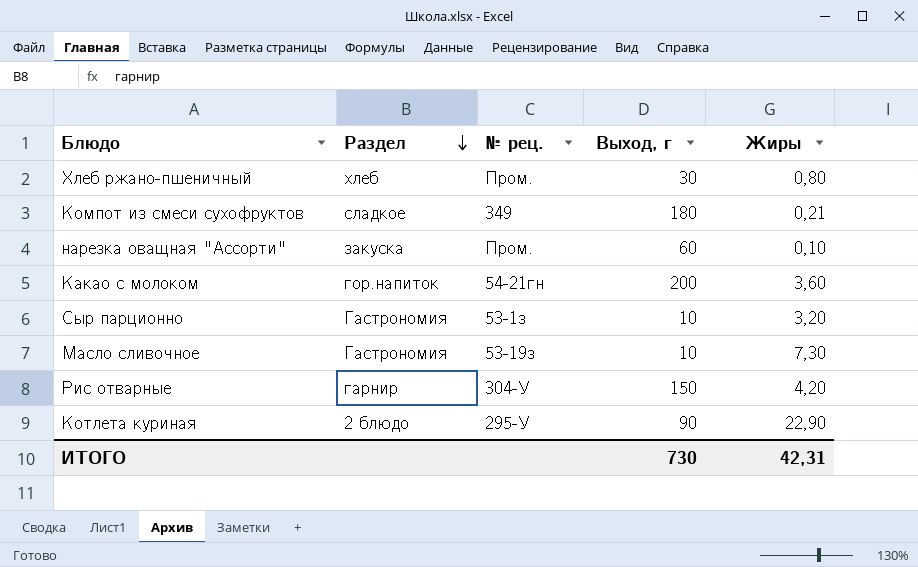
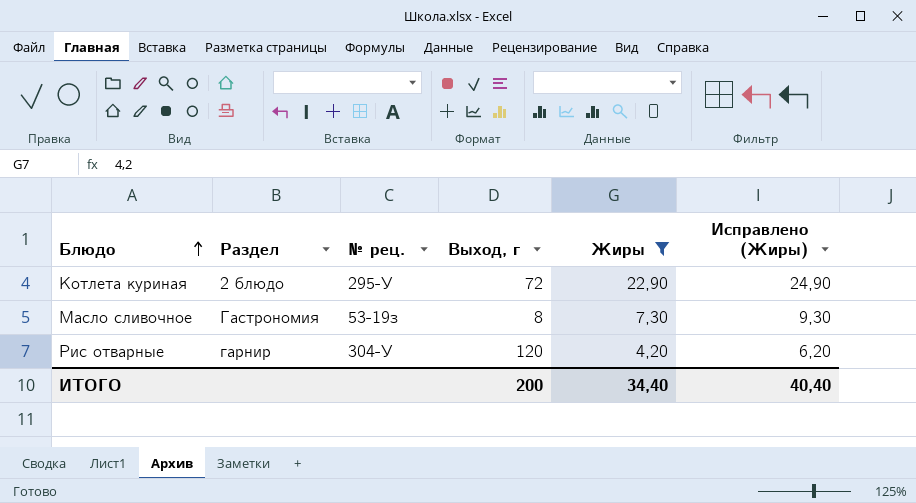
filter: none -> Жиры >= 4,20
row order: Раздел descending -> Блюдо ascending
column Исправлено (Жиры) | formula: none -> [Жиры] + 2
Котлета куриная | Выход, г: 90 -> 72
Масло сливочное | Выход, г: 10 -> 8
Рис отварные | Выход, г: 150 -> 120
ИТОГО | Выход, г: 730 -> 200
ИТОГО | Жиры: 42,31 -> 34,40

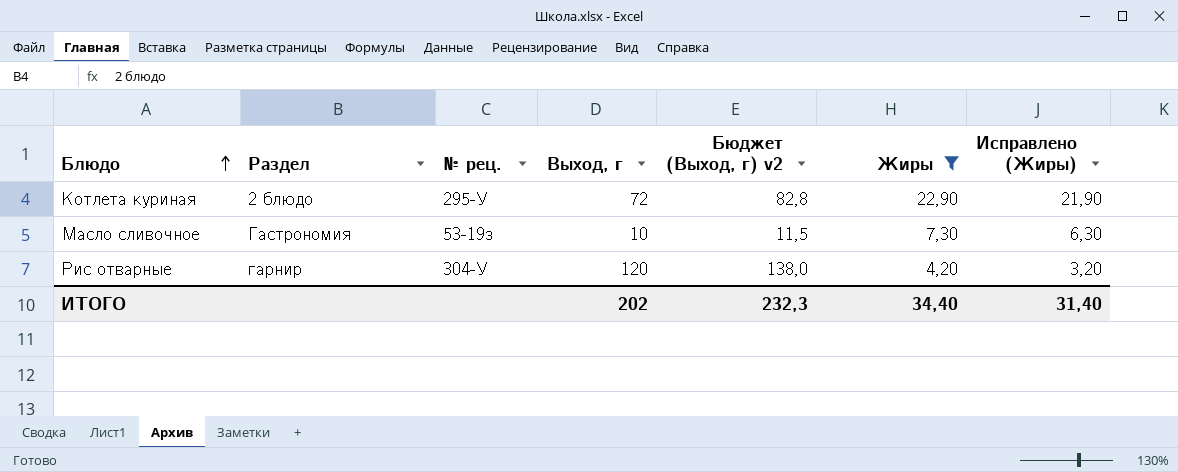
column Бюджет (Выход, г) v2 | formula: none -> [Выход, г] * 1,15
column Исправлено (Жиры) | formula: [Жиры] + 2 -> [Жиры] - 1
Масло сливочное | Выход, г: 8 -> 10
ИТОГО | Выход, г: 200 -> 202
ИТОГО | Исправлено (Жиры): 40,40 -> 31,40

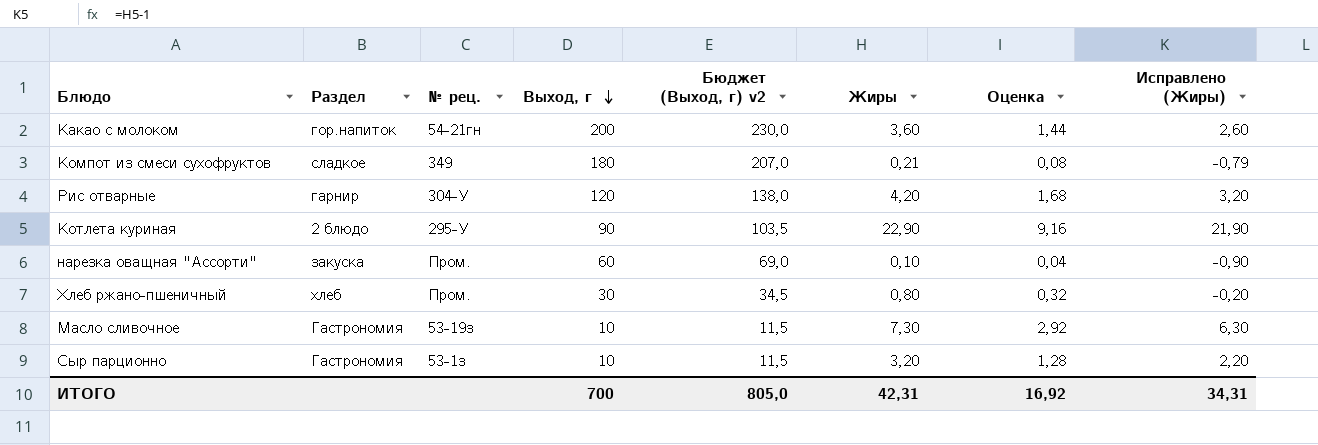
filter: Жиры >= 4,20 -> none
row order: Блюдо ascending -> Выход, г descending
column Оценка | formula: none -> [Жиры] * 0,4
Котлета куриная | Выход, г: 72 -> 90
Котлета куриная | Бюджет (Выход, г) v2: 82,8 -> 103,5
ИТОГО | Выход, г: 202 -> 700
ИТОГО | Бюджет (Выход, г) v2: 232,3 -> 805,0
ИТОГО | Жиры: 34,40 -> 42,31
ИТОГО | Исправлено (Жиры): 31,40 -> 34,31

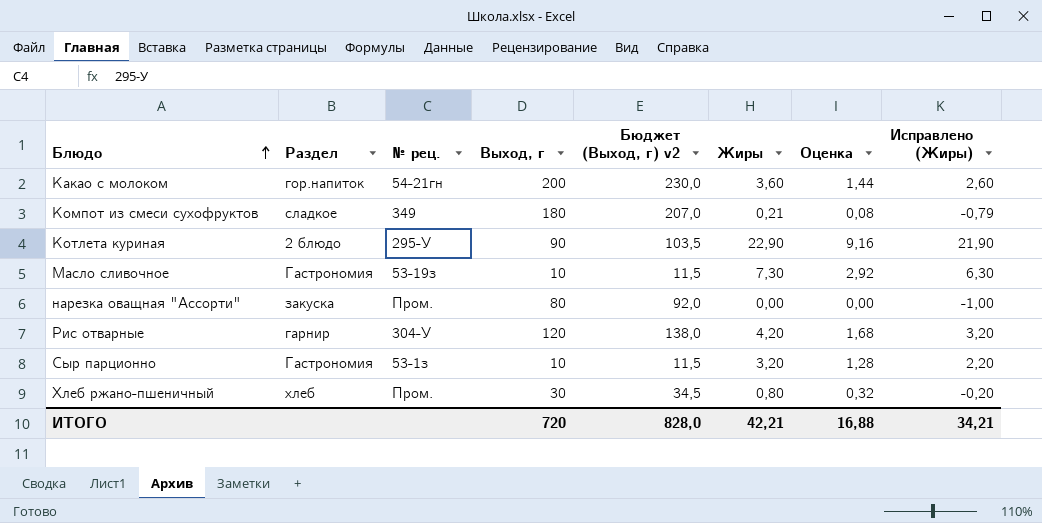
row order: Выход, г descending -> Блюдо ascending
нарезка оващная "Ассорти" | Выход, г: 60 -> 80
нарезка оващная "Ассорти" | Бюджет (Выход, г) v2: 69,0 -> 92,0
нарезка оващная "Ассорти" | Жиры: 0,10 -> 0,00
нарезка оващная "Ассорти" | Оценка: 0,04 -> 0,00
нарезка оващная "Ассорти" | Исправлено (Жиры): -0,90 -> -1,00
ИТОГО | Выход, г: 700 -> 720
ИТОГО | Бюджет (Выход, г) v2: 805,0 -> 828,0
ИТОГО | Жиры: 42,31 -> 42,21
ИТОГО | Оценка: 16,92 -> 16,88
ИТОГО | Исправлено (Жиры): 34,31 -> 34,21

